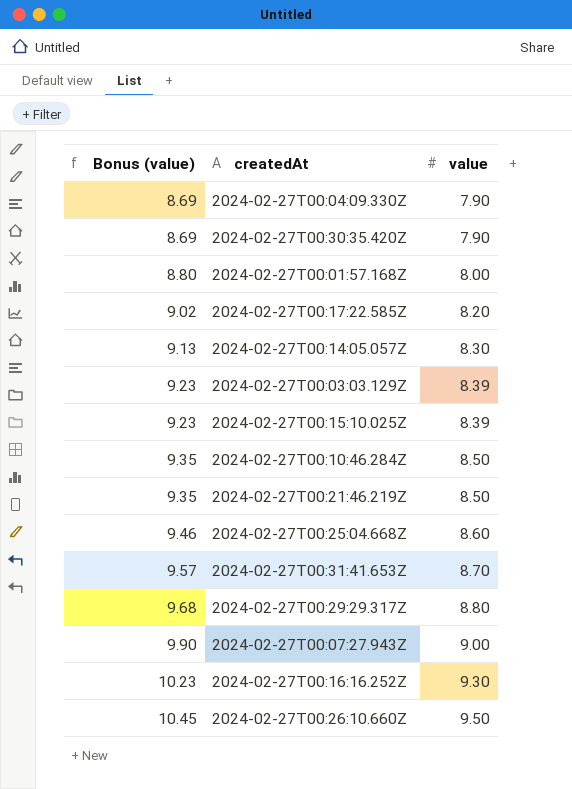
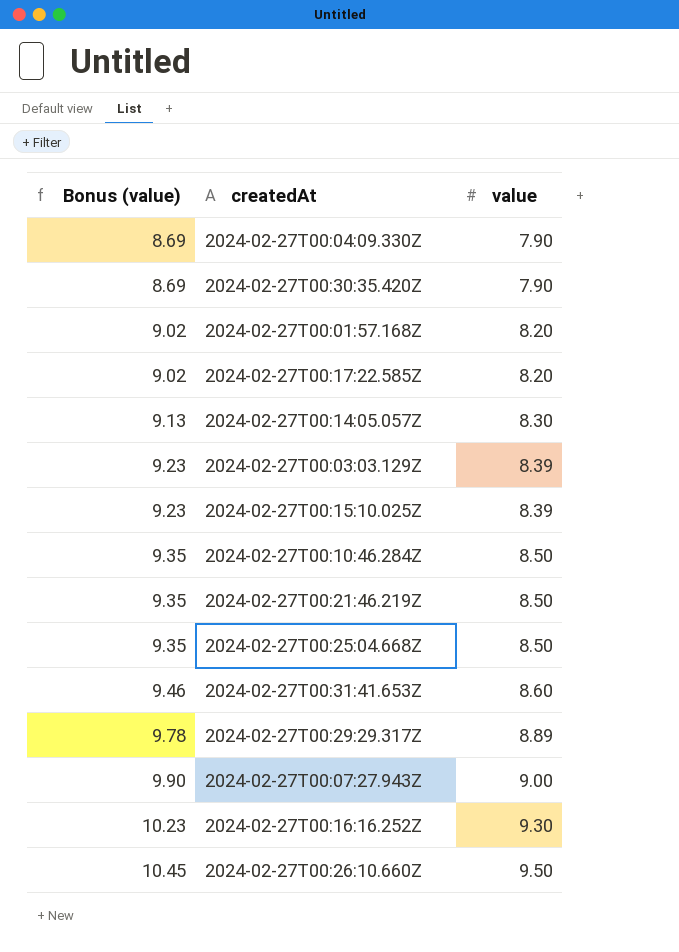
2024-02-27T00:01:57.168Z | Bonus (value): 8.80 -> 9.02
2024-02-27T00:01:57.168Z | value: 8.00 -> 8.20
2024-02-27T00:25:04.668Z | Bonus (value): 9.46 -> 9.35
2024-02-27T00:25:04.668Z | value: 8.60 -> 8.50
2024-02-27T00:31:41.653Z | Bonus (value): 9.57 -> 9.46
2024-02-27T00:31:41.653Z | value: 8.70 -> 8.60
2024-02-27T00:29:29.317Z | Bonus (value): 9.68 -> 9.78
2024-02-27T00:29:29.317Z | value: 8.80 -> 8.89

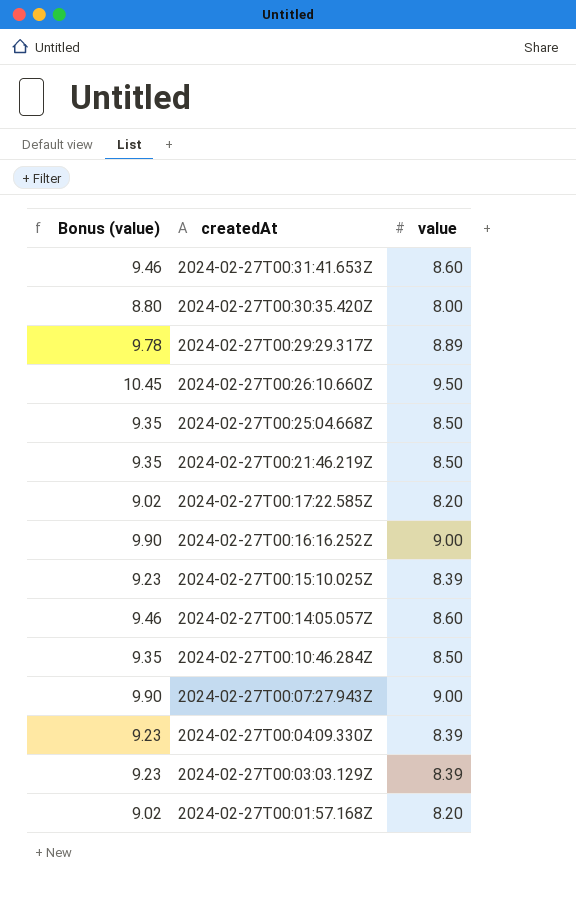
row order: Bonus (value) ascending -> createdAt descending
2024-02-27T00:30:35.420Z | Bonus (value): 8.69 -> 8.80
2024-02-27T00:30:35.420Z | value: 7.90 -> 8.00
2024-02-27T00:16:16.252Z | Bonus (value): 10.23 -> 9.90
2024-02-27T00:16:16.252Z | value: 9.30 -> 9.00
2024-02-27T00:14:05.057Z | Bonus (value): 9.13 -> 9.46
2024-02-27T00:14:05.057Z | value: 8.30 -> 8.60
2024-02-27T00:04:09.330Z | Bonus (value): 8.69 -> 9.23
2024-02-27T00:04:09.330Z | value: 7.90 -> 8.39

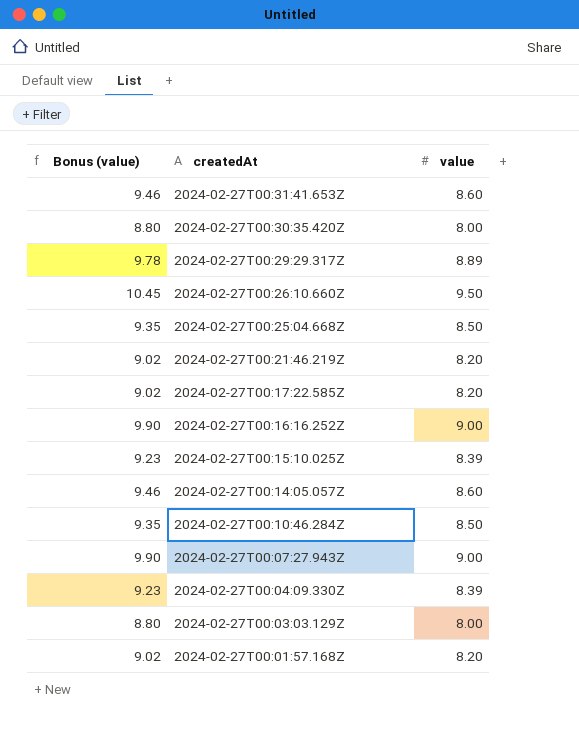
2024-02-27T00:21:46.219Z | Bonus (value): 9.35 -> 9.02
2024-02-27T00:21:46.219Z | value: 8.50 -> 8.20
2024-02-27T00:03:03.129Z | Bonus (value): 9.23 -> 8.80
2024-02-27T00:03:03.129Z | value: 8.39 -> 8.00

